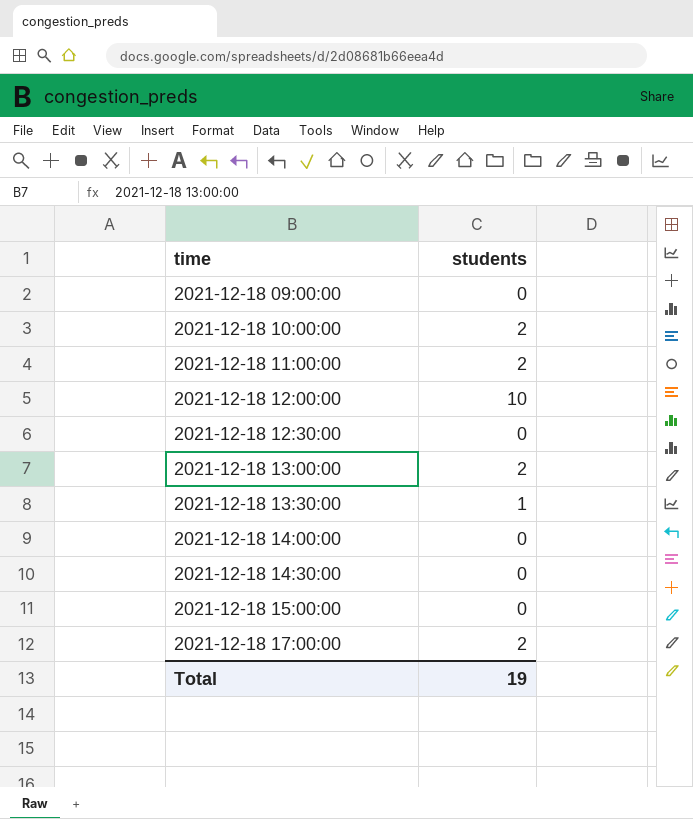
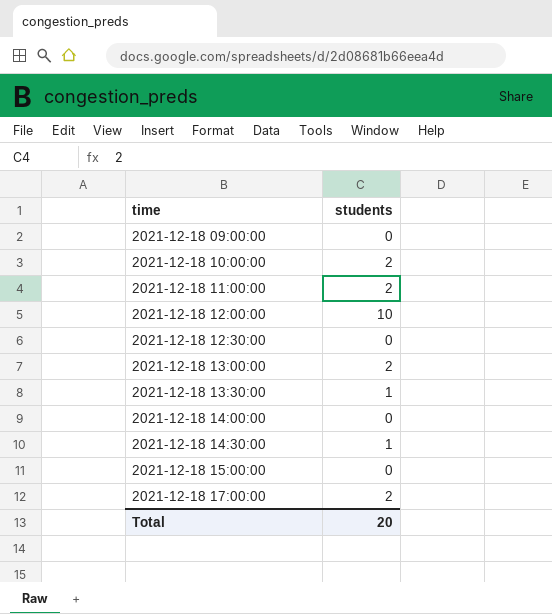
2021-12-18 14:30:00 | students: 0 -> 1
Total | students: 19 -> 20

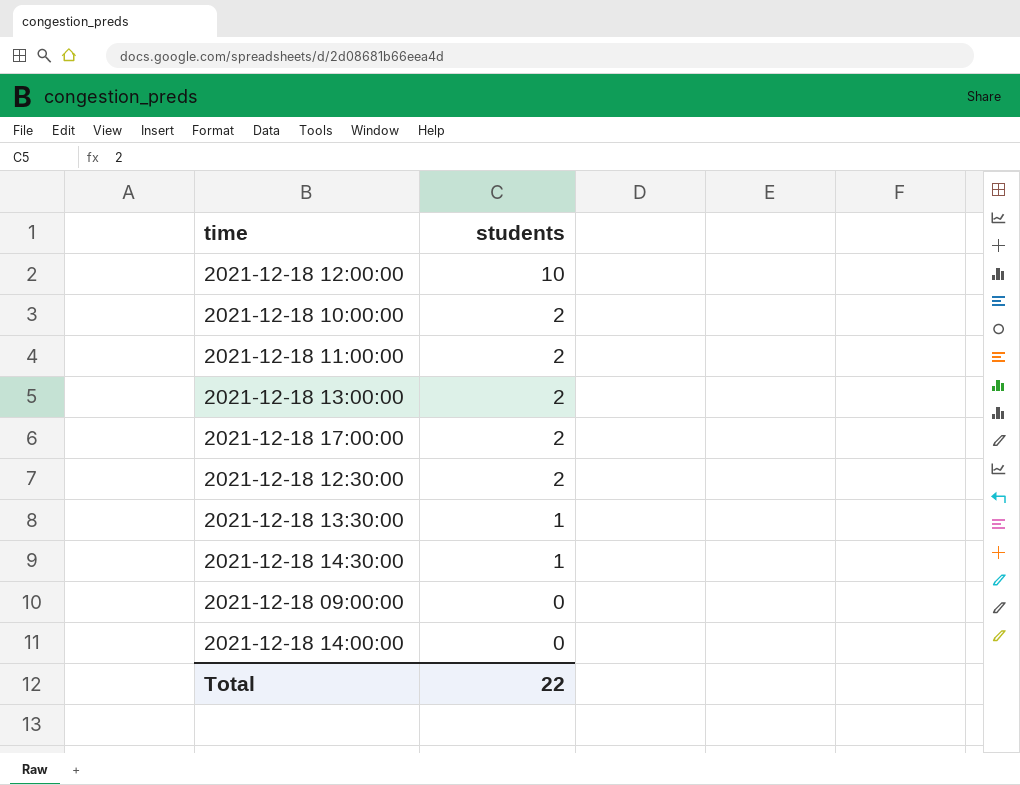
row order: time ascending -> students descending
row 2021-12-18 15:00:00: 0 -> none
2021-12-18 12:30:00 | students: 0 -> 2
Total | students: 20 -> 22

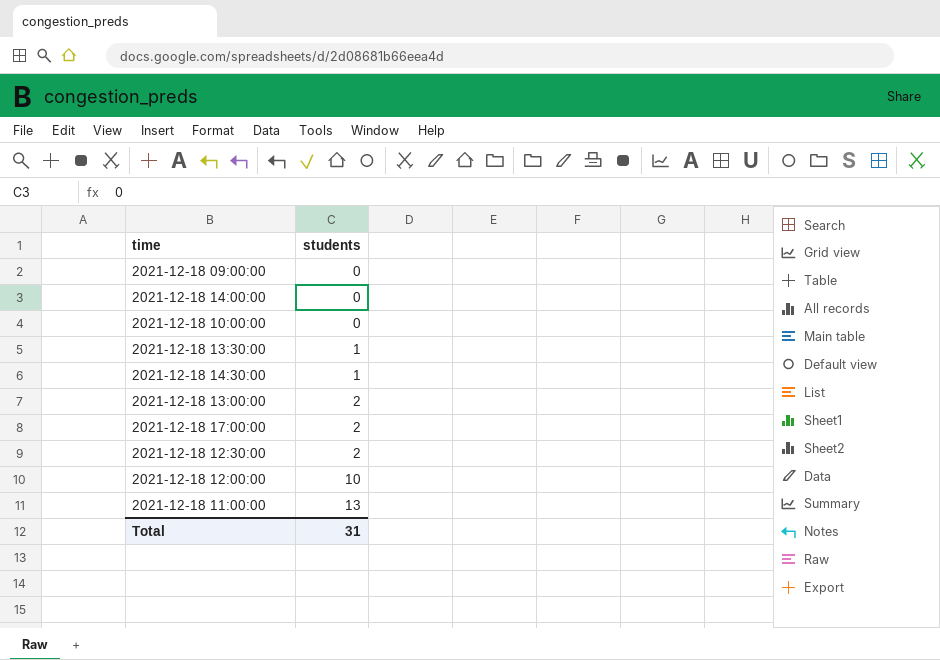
row order: students descending -> students ascending
2021-12-18 10:00:00 | students: 2 -> 0
2021-12-18 11:00:00 | students: 2 -> 13
Total | students: 22 -> 31

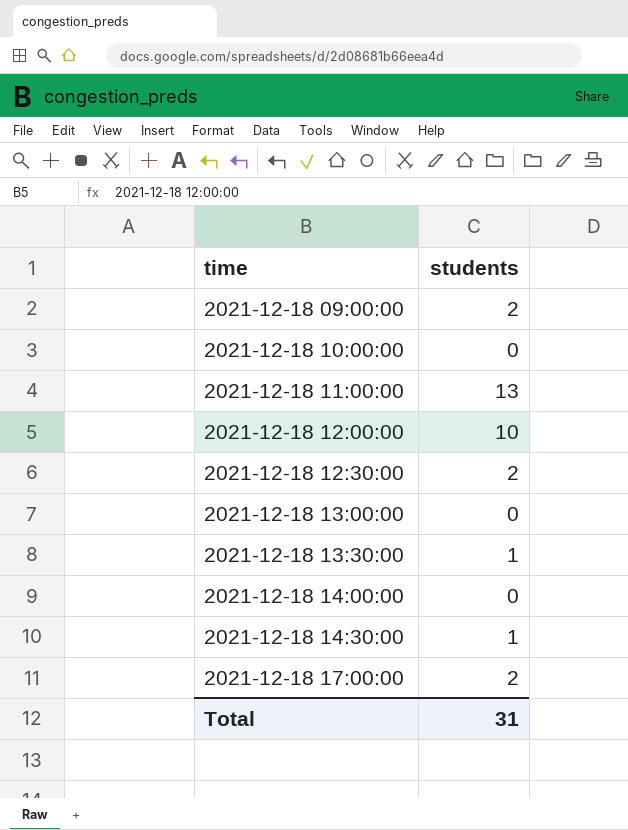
row order: students ascending -> time ascending
2021-12-18 09:00:00 | students: 0 -> 2
2021-12-18 13:00:00 | students: 2 -> 0

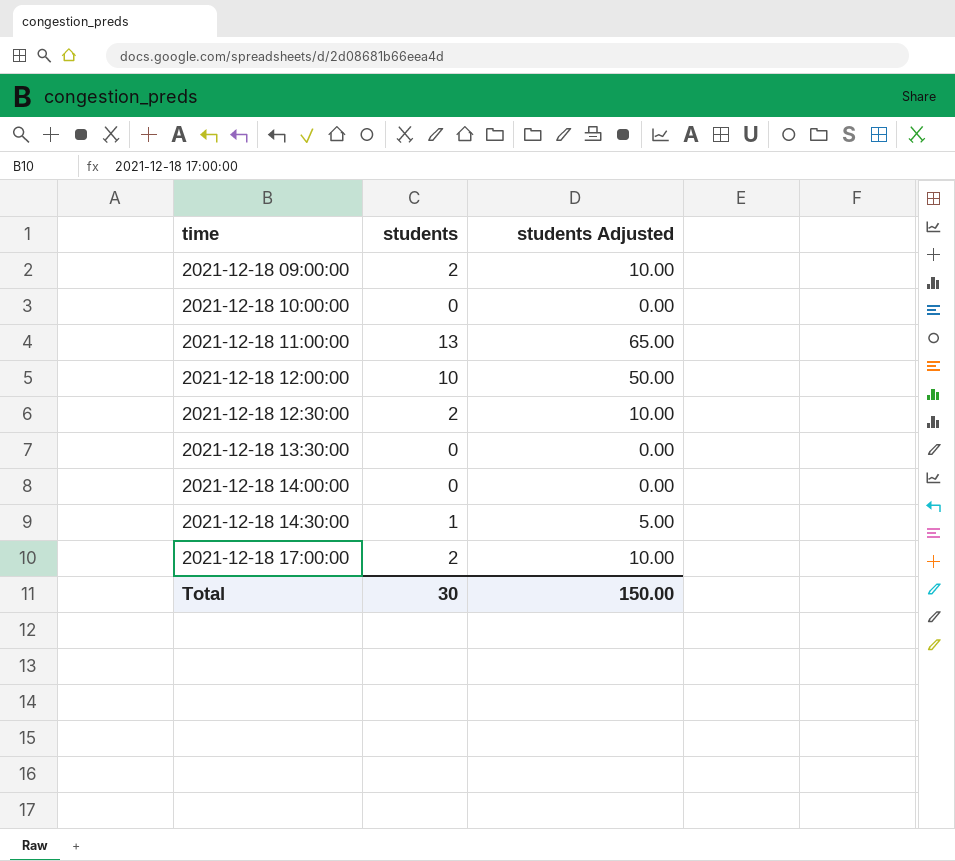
column students Adjusted | formula: none -> [students] * 5
row 2021-12-18 13:00:00: 0 -> none
2021-12-18 13:30:00 | students: 1 -> 0
Total | students: 31 -> 30

